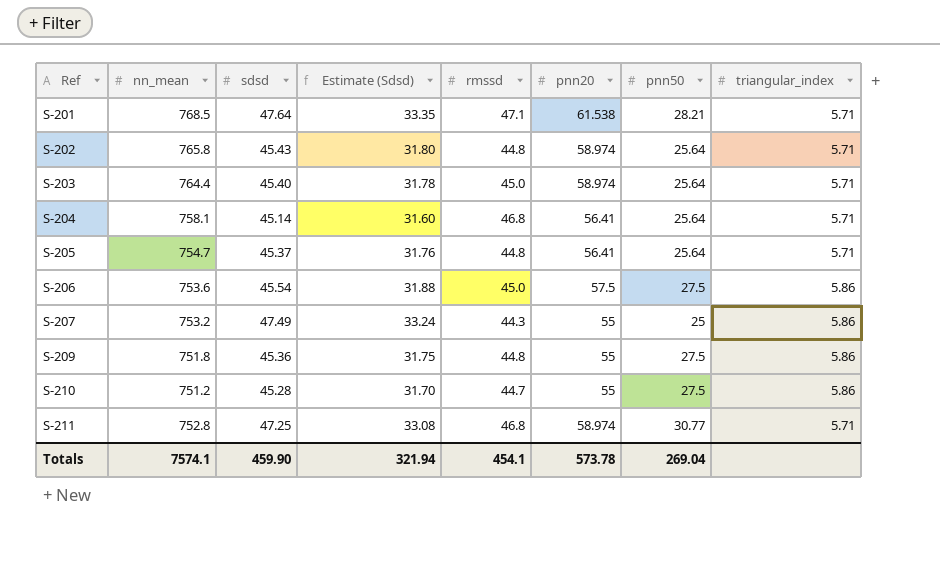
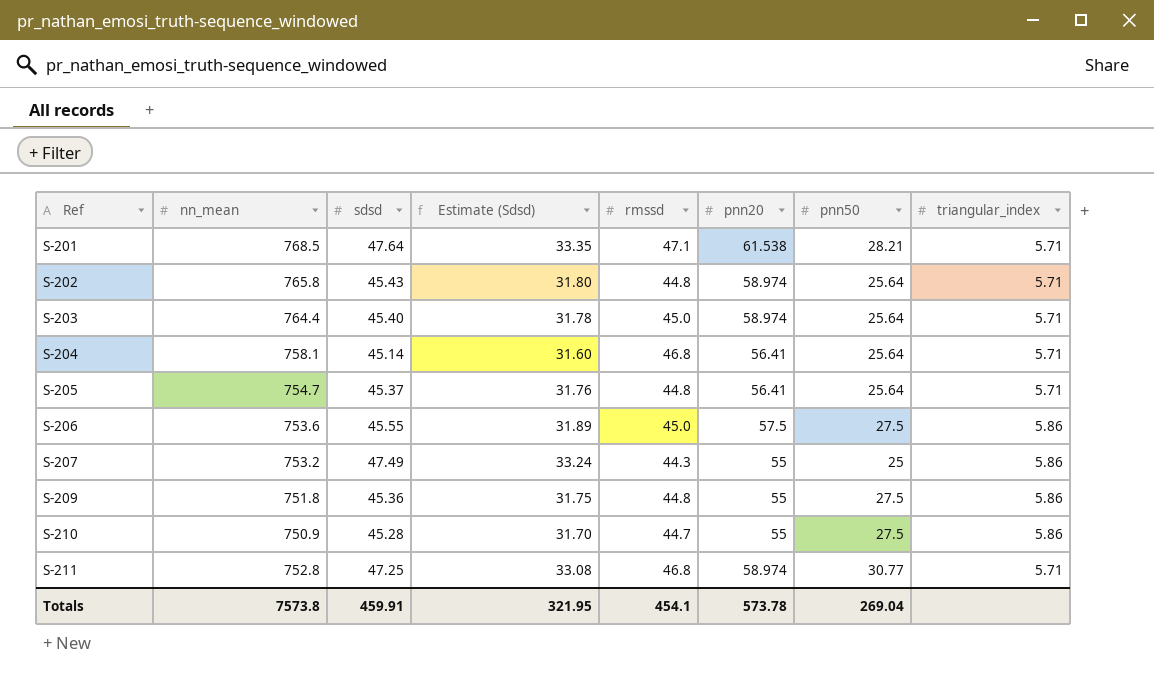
S-206 | sdsd: 45.54 -> 45.55
S-206 | Estimate (Sdsd): 31.88 -> 31.89
S-210 | nn_mean: 751.2 -> 750.9
Totals | nn_mean: 7574.1 -> 7573.8
Totals | sdsd: 459.90 -> 459.91
Totals | Estimate (Sdsd): 321.94 -> 321.95

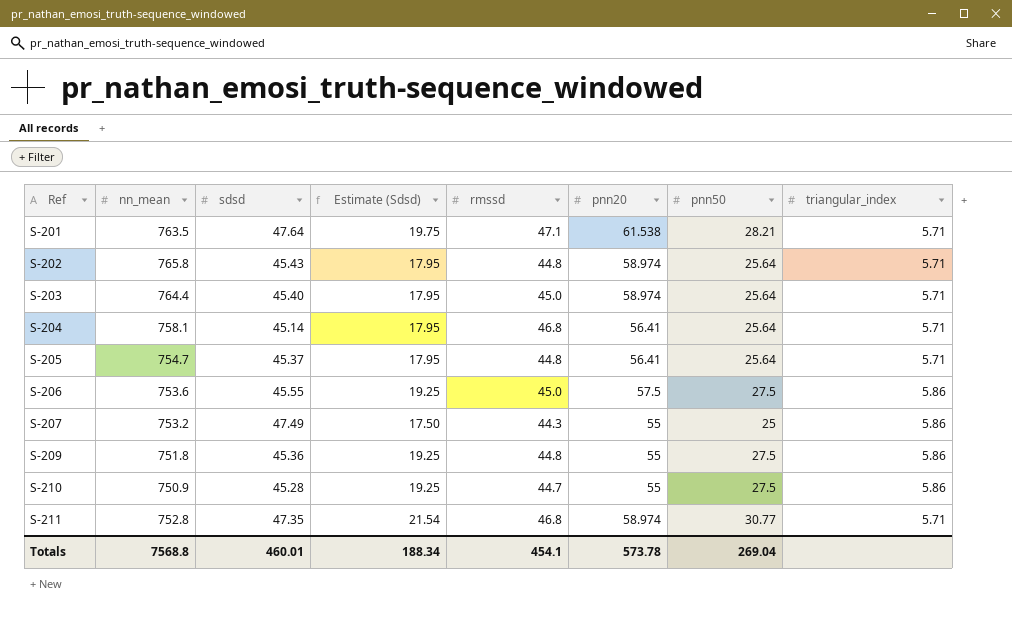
column Estimate (Sdsd) | formula: [sdsd] * 0.7 -> [pnn50] * 0.7
S-201 | nn_mean: 768.5 -> 763.5
S-211 | sdsd: 47.25 -> 47.35
Totals | nn_mean: 7573.8 -> 7568.8
Totals | sdsd: 459.91 -> 460.01
Totals | Estimate (Sdsd): 321.95 -> 188.34

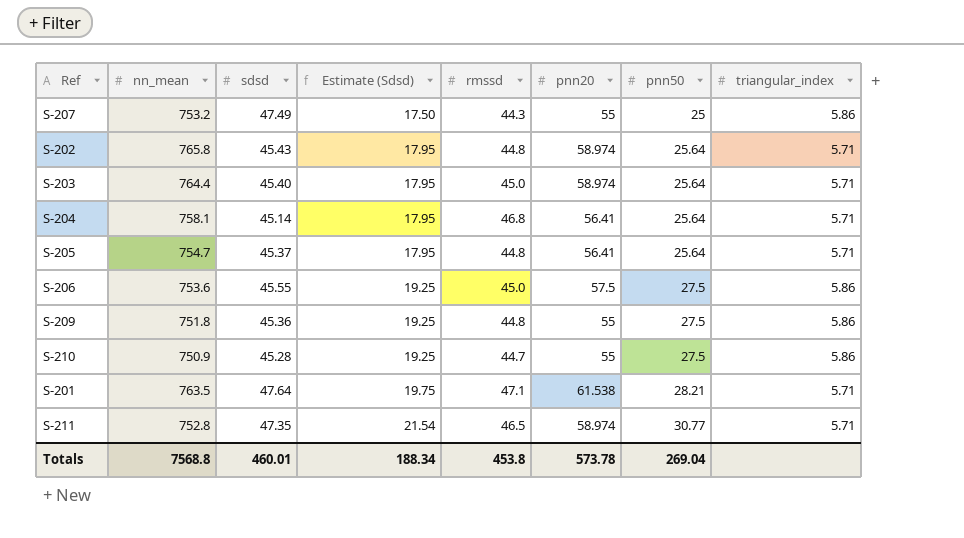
row order: Ref ascending -> Estimate (Sdsd) ascending
S-211 | rmssd: 46.8 -> 46.5
Totals | rmssd: 454.1 -> 453.8

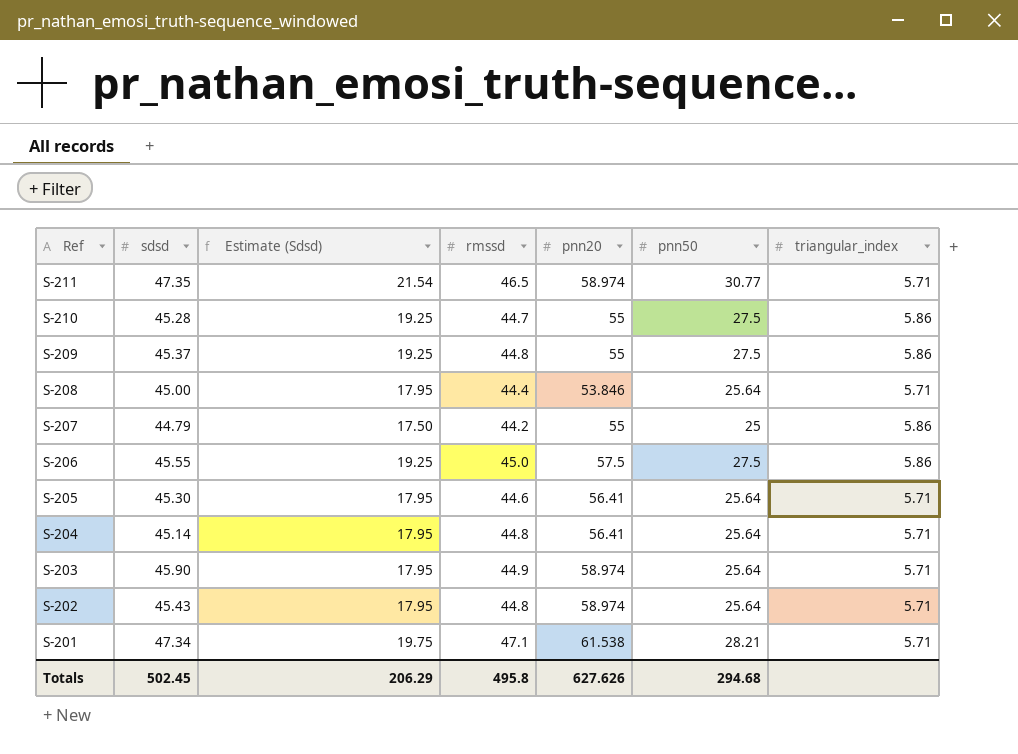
row order: Estimate (Sdsd) ascending -> Ref descending
column nn_mean | position: 2 -> none
S-209 | sdsd: 45.36 -> 45.37
row S-208: none -> 45.00 | 17.95 | 44.4 | 53.846 | 25.64 | 5.71
S-207 | sdsd: 47.49 -> 44.79
S-207 | rmssd: 44.3 -> 44.2
S-205 | sdsd: 45.37 -> 45.30
S-205 | rmssd: 44.8 -> 44.6
S-204 | rmssd: 46.8 -> 44.8
S-203 | sdsd: 45.40 -> 45.90
S-203 | rmssd: 45.0 -> 44.9
S-201 | sdsd: 47.64 -> 47.34
Totals | sdsd: 460.01 -> 502.45
Totals | Estimate (Sdsd): 188.34 -> 206.29
Totals | rmssd: 453.8 -> 495.8
Totals | pnn20: 573.78 -> 627.626
Totals | pnn50: 269.04 -> 294.68

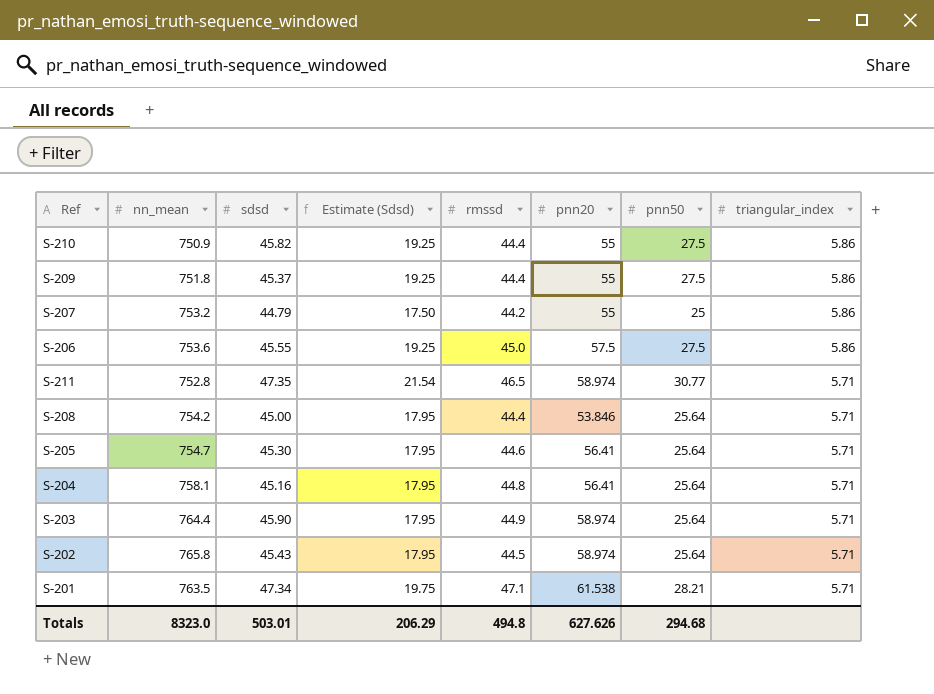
row order: Ref descending -> triangular_index descending
column nn_mean | position: none -> 2
S-210 | sdsd: 45.28 -> 45.82
S-210 | rmssd: 44.7 -> 44.4
S-209 | rmssd: 44.8 -> 44.4
S-204 | sdsd: 45.14 -> 45.16
S-202 | rmssd: 44.8 -> 44.5
Totals | sdsd: 502.45 -> 503.01
Totals | rmssd: 495.8 -> 494.8

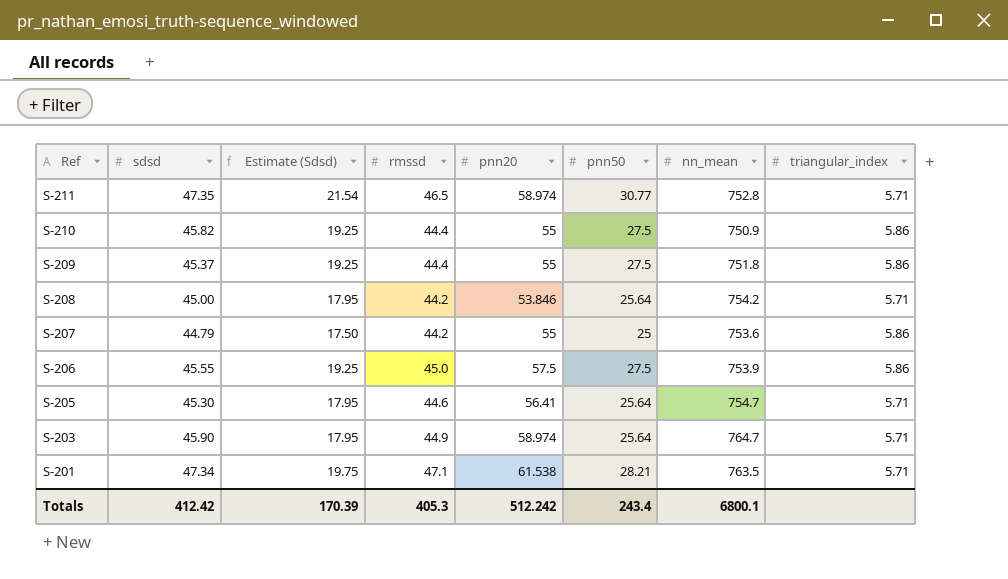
row order: triangular_index descending -> Ref descending
column nn_mean | position: 2 -> 7
row S-204: 758.1 | 45.16 | 17.95 | 44.8 | 56.41 | 25.64 | 5.71 -> none
row S-202: 765.8 | 45.43 | 17.95 | 44.5 | 58.974 | 25.64 | 5.71 -> none
S-208 | rmssd: 44.4 -> 44.2
S-207 | nn_mean: 753.2 -> 753.6
S-206 | nn_mean: 753.6 -> 753.9
S-203 | nn_mean: 764.4 -> 764.7
Totals | sdsd: 503.01 -> 412.42
Totals | Estimate (Sdsd): 206.29 -> 170.39
Totals | rmssd: 494.8 -> 405.3
Totals | pnn20: 627.626 -> 512.242
Totals | pnn50: 294.68 -> 243.4
Totals | nn_mean: 8323.0 -> 6800.1

